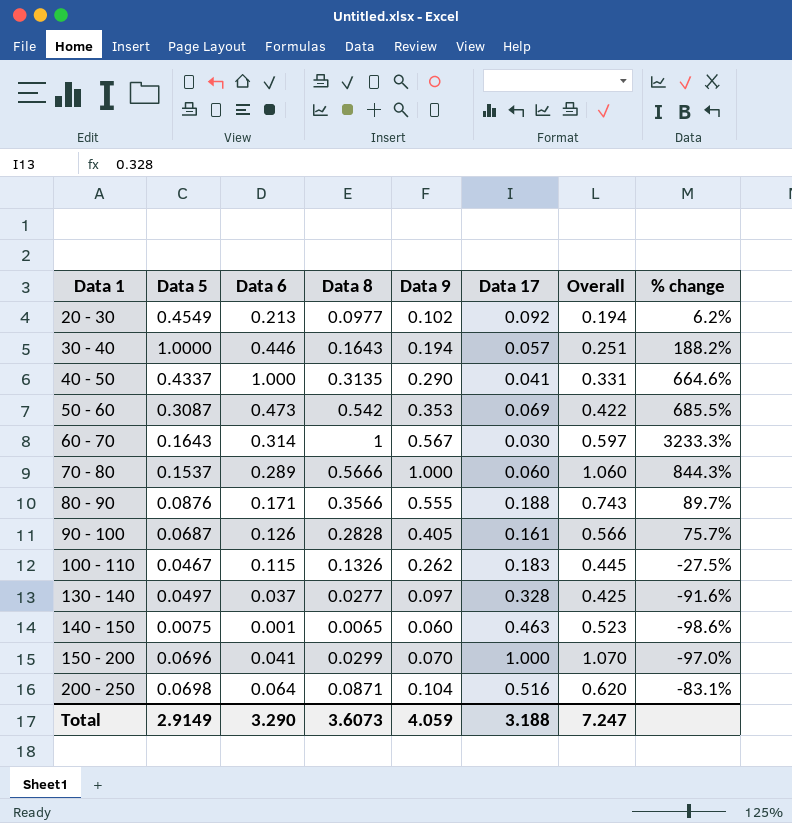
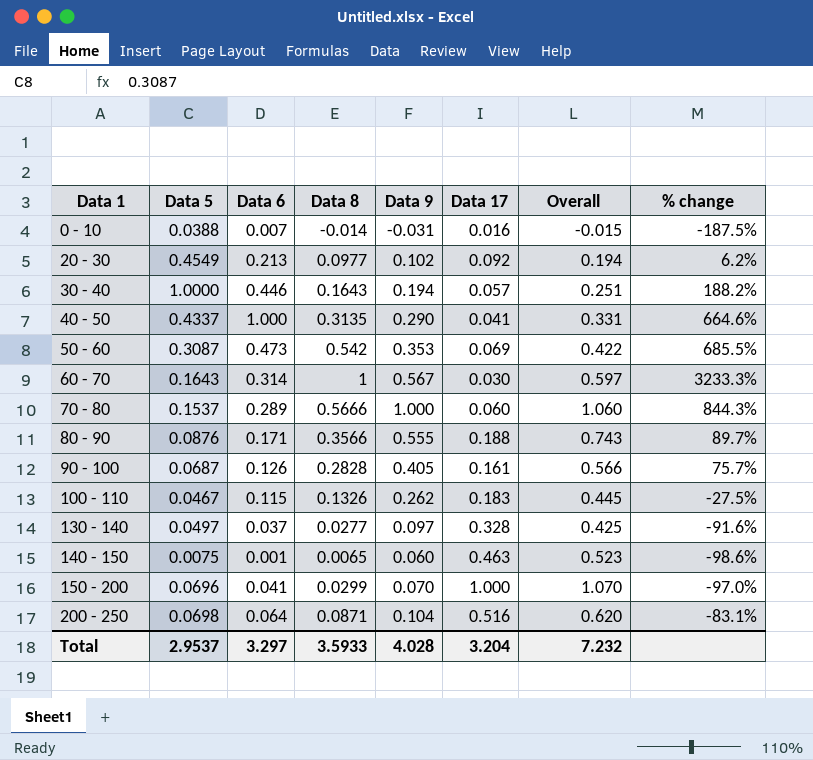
row 0 - 10: none -> 0.0388 | 0.007 | -0.014 | -0.031 | 0.016 | -0.015 | -187.5%
Total | Data 5: 2.9149 -> 2.9537
Total | Data 6: 3.290 -> 3.297
Total | Data 8: 3.6073 -> 3.5933
Total | Data 9: 4.059 -> 4.028
Total | Data 17: 3.188 -> 3.204
Total | Overall: 7.247 -> 7.232

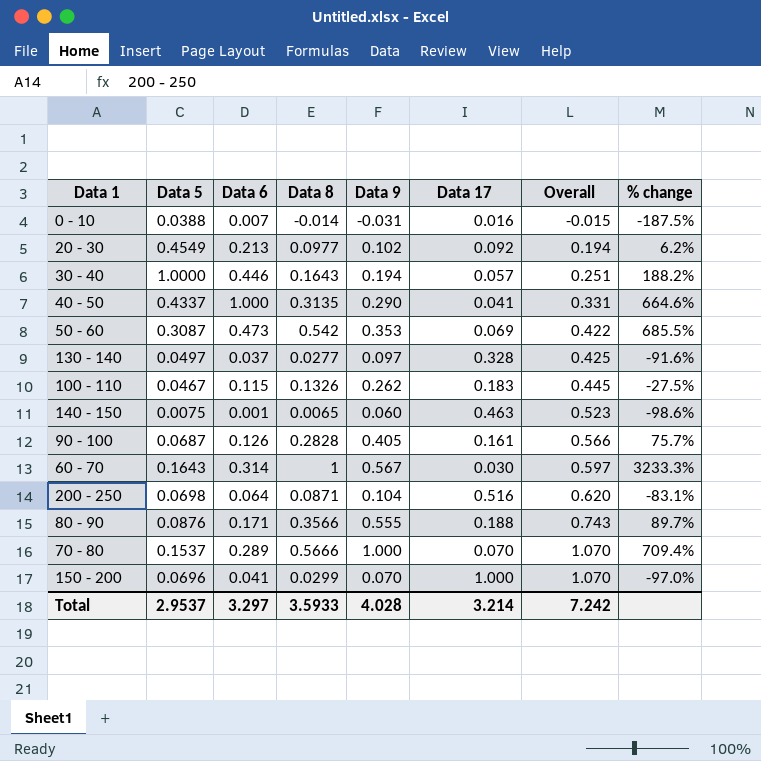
row order: Data 1 ascending -> Overall ascending
70 - 80 | Data 17: 0.060 -> 0.070
70 - 80 | Overall: 1.060 -> 1.070
70 - 80 | % change: 844.3% -> 709.4%
Total | Data 17: 3.204 -> 3.214
Total | Overall: 7.232 -> 7.242

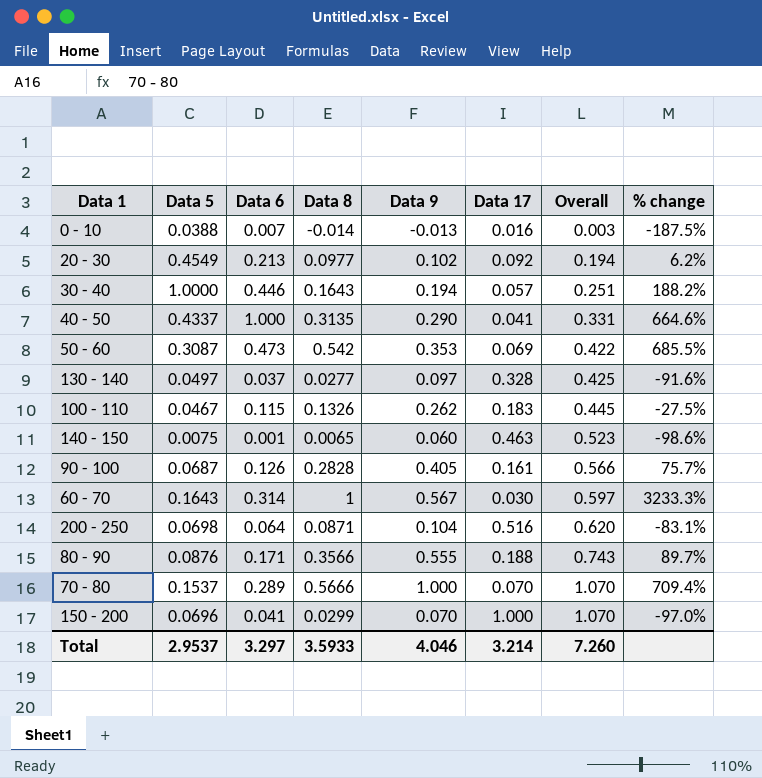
0 - 10 | Data 9: -0.031 -> -0.013
0 - 10 | Overall: -0.015 -> 0.003
Total | Data 9: 4.028 -> 4.046
Total | Overall: 7.242 -> 7.260

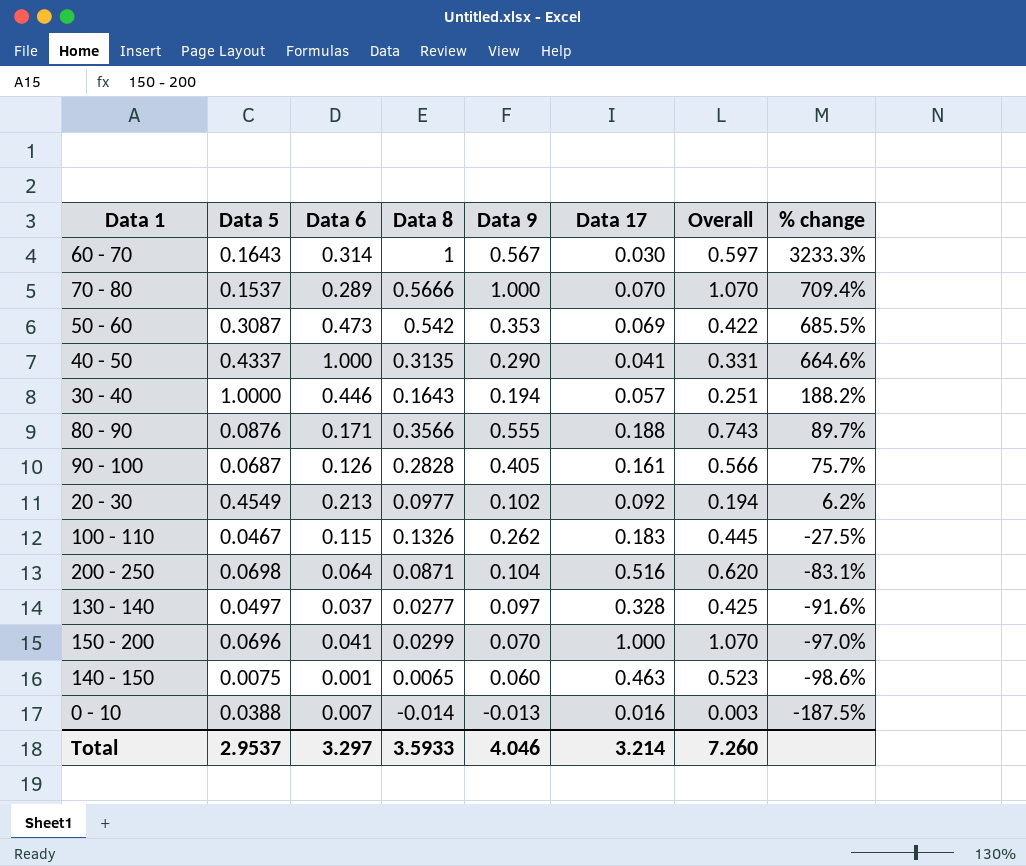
row order: Overall ascending -> % change descending

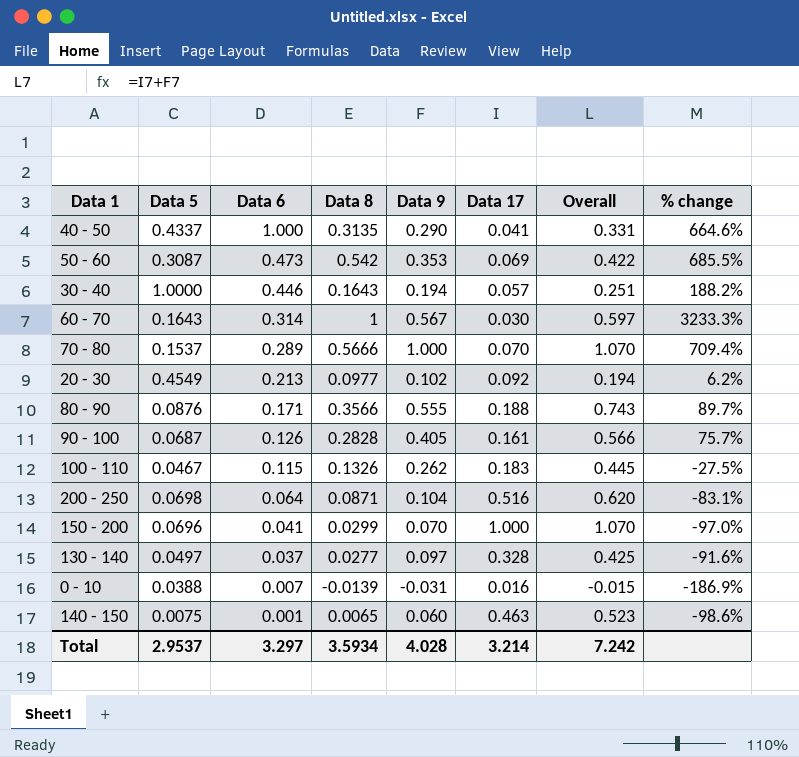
row order: % change descending -> Data 6 descending
0 - 10 | Data 8: -0.014 -> -0.0139
0 - 10 | Data 9: -0.013 -> -0.031
0 - 10 | Overall: 0.003 -> -0.015
0 - 10 | % change: -187.5% -> -186.9%
Total | Data 8: 3.5933 -> 3.5934
Total | Data 9: 4.046 -> 4.028
Total | Overall: 7.260 -> 7.242

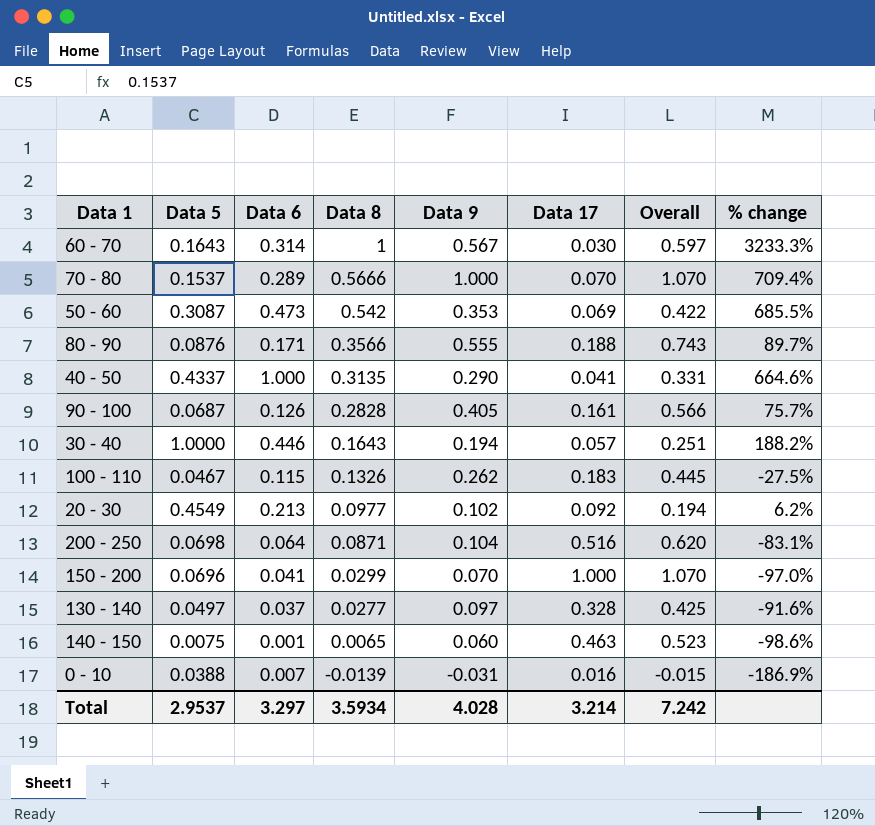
row order: Data 6 descending -> Data 8 descending

